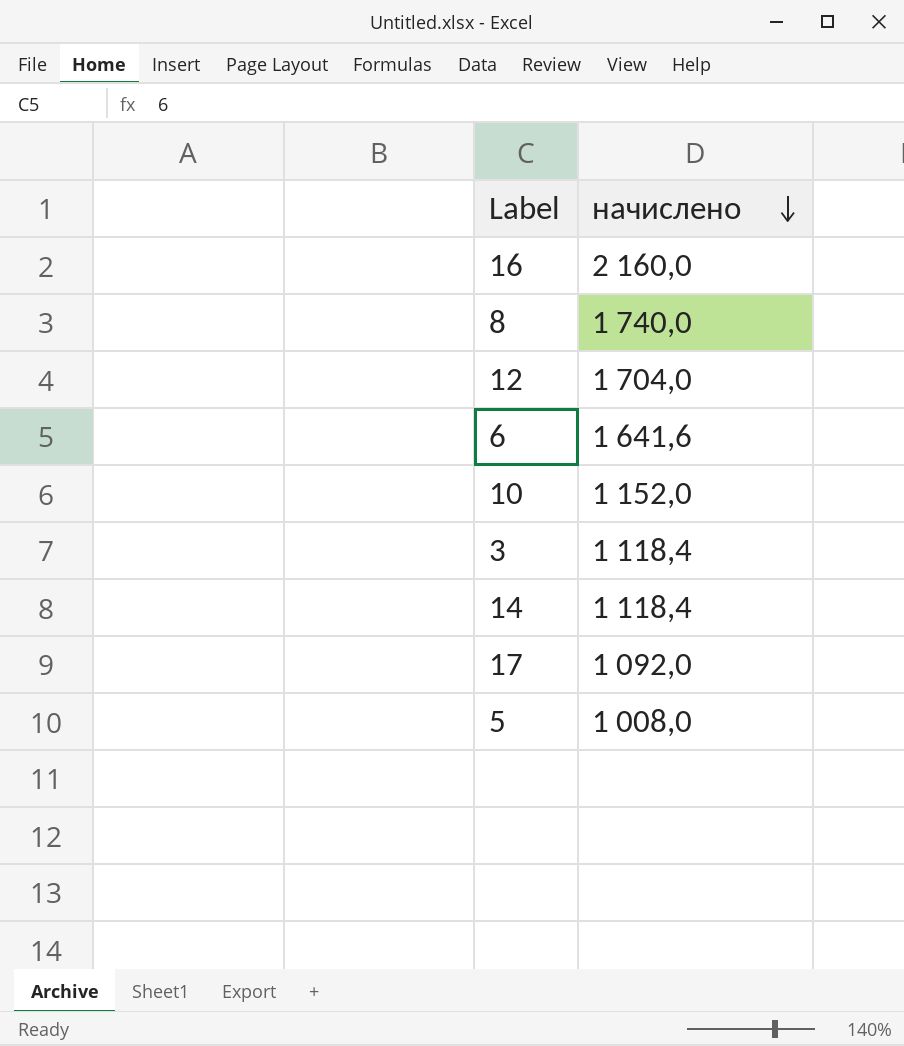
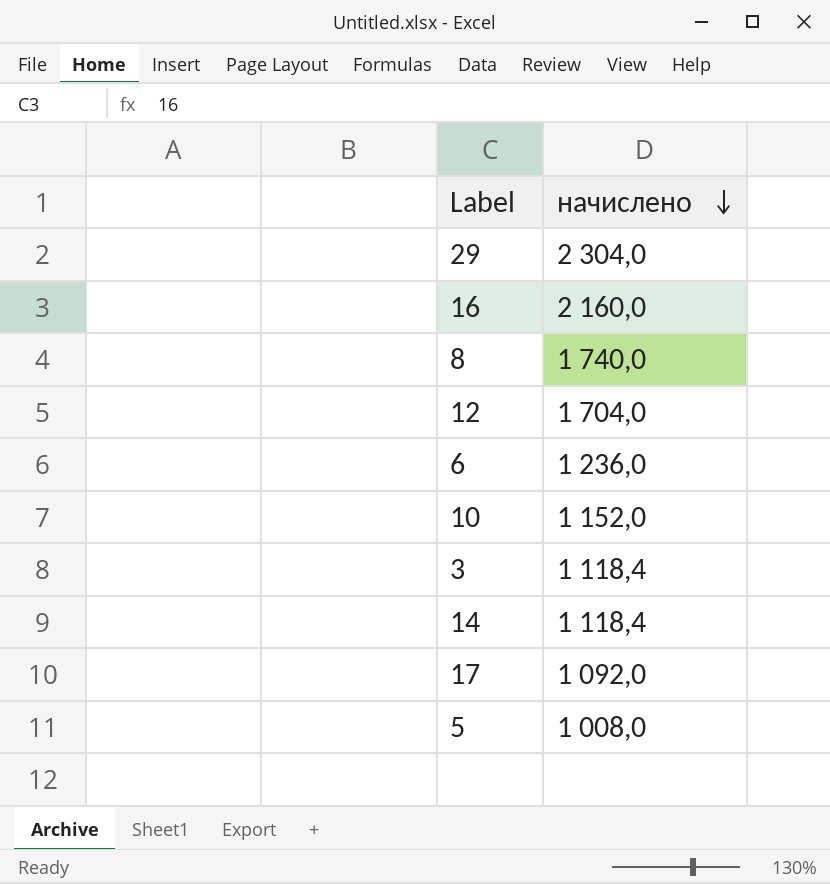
row 29: none -> 2 304,0
6 | начислено: 1 641,6 -> 1 236,0

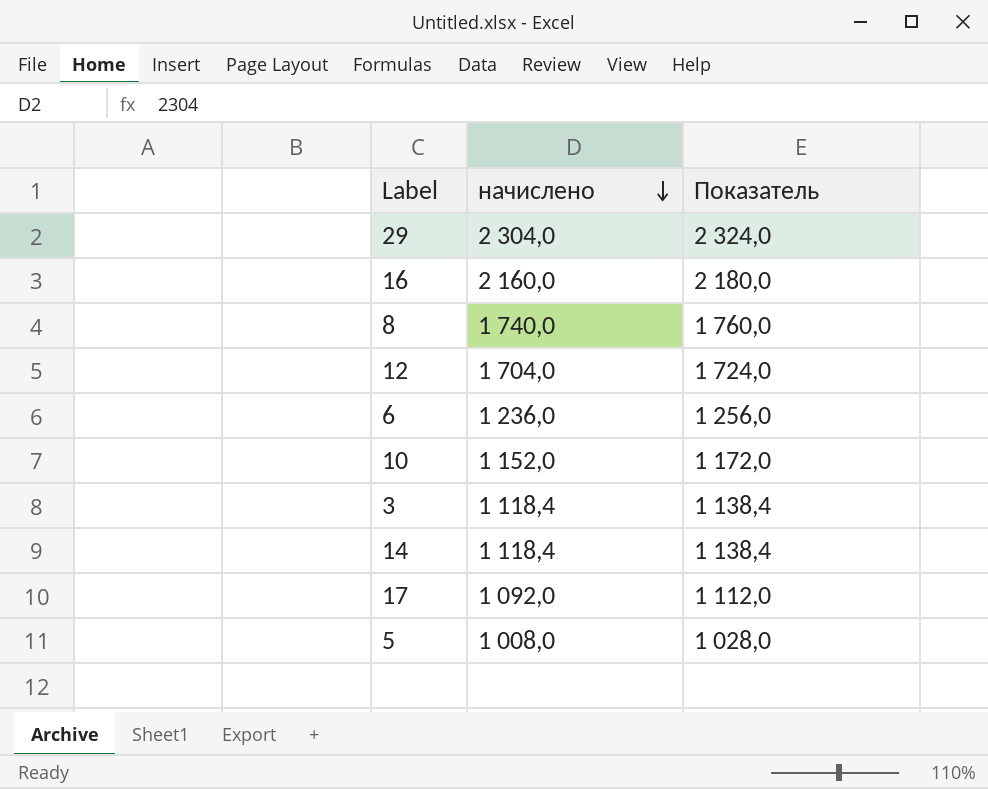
column Показатель | formula: none -> [начислено] + 20

